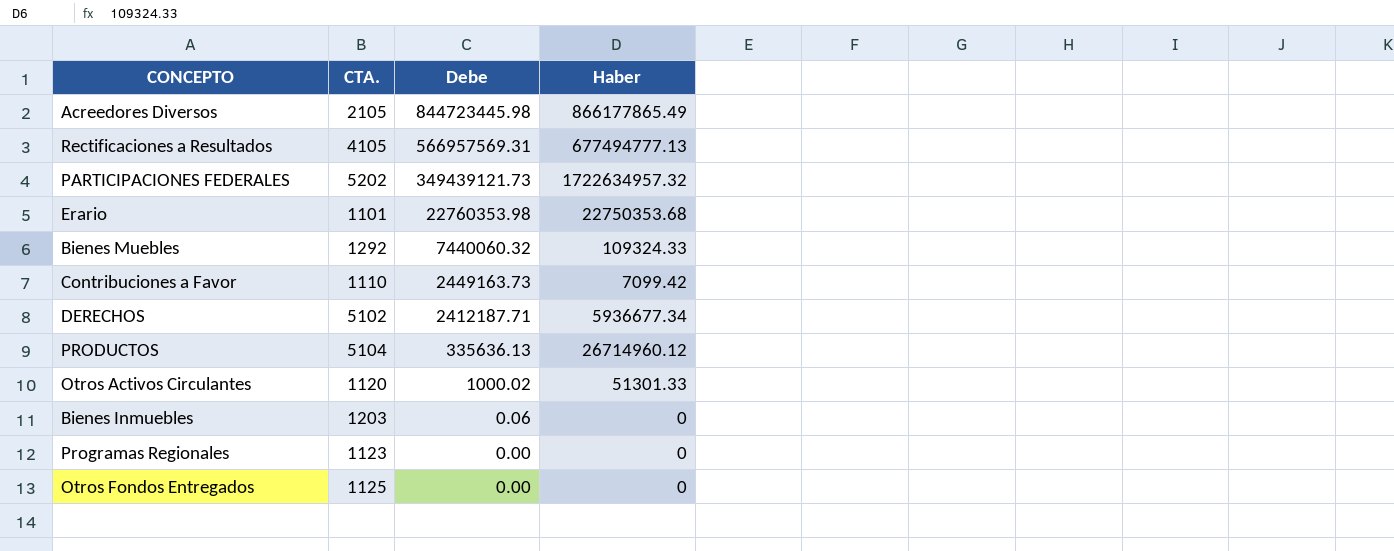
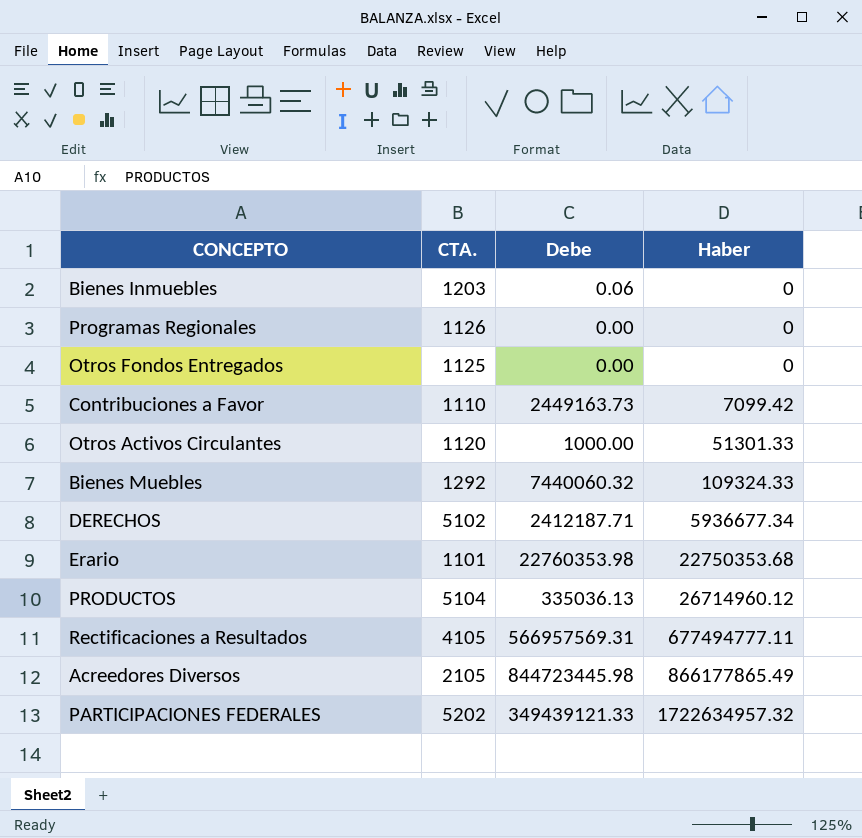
row order: Debe descending -> Haber ascending
Programas Regionales | CTA.: 1123 -> 1126
Otros Activos Circulantes | Debe: 1000.02 -> 1000.00
PRODUCTOS | Debe: 335636.13 -> 335036.13
Rectificaciones a Resultados | Haber: 677494777.13 -> 677494777.11
PARTICIPACIONES FEDERALES | Debe: 349439121.73 -> 349439121.33

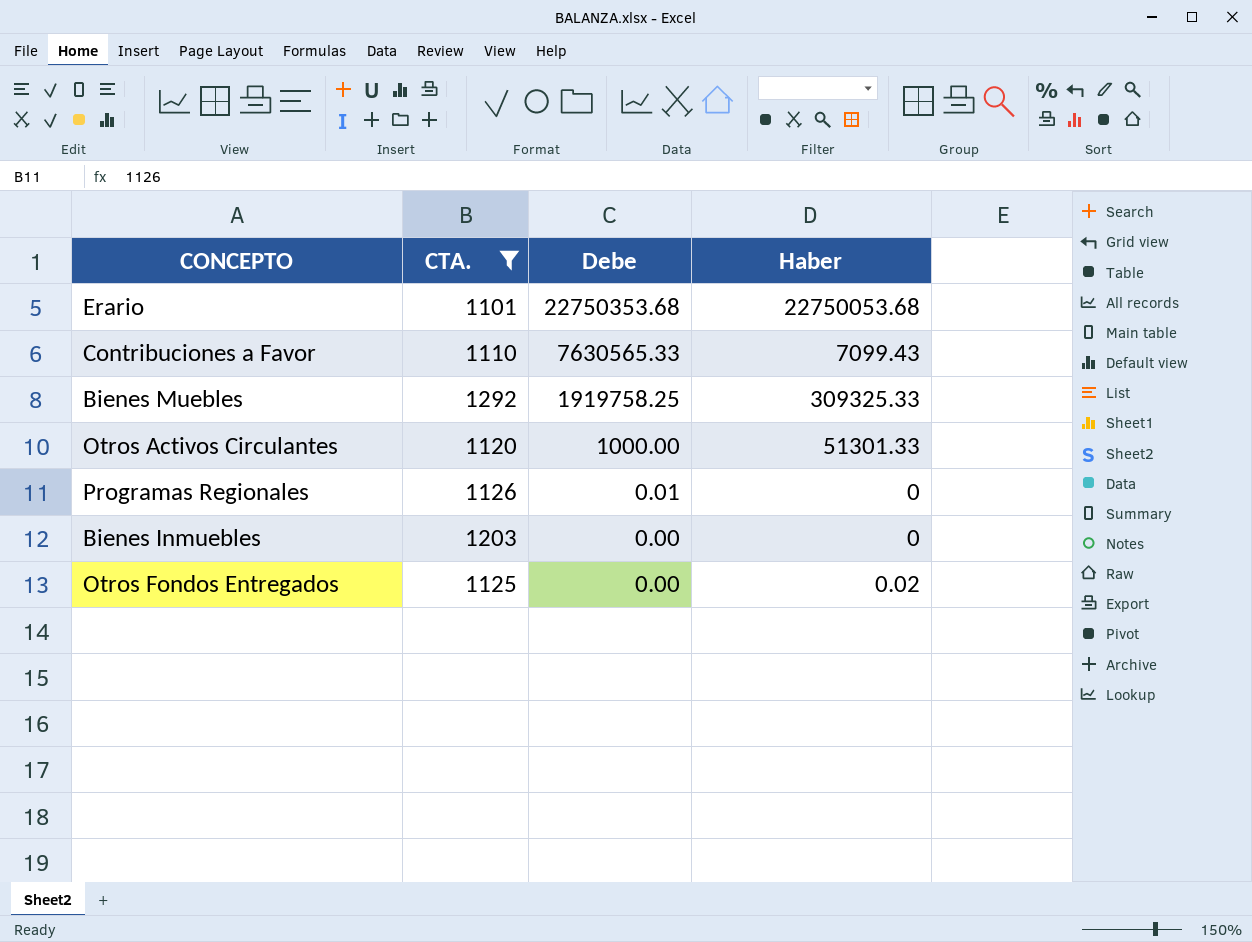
filter: none -> CTA. <= 1292
row order: Haber ascending -> Debe descending
Erario | Debe: 22760353.98 -> 22750353.68
Erario | Haber: 22750353.68 -> 22750053.68
Contribuciones a Favor | Debe: 2449163.73 -> 7630565.33
Contribuciones a Favor | Haber: 7099.42 -> 7099.43
Bienes Muebles | Debe: 7440060.32 -> 1919758.25
Bienes Muebles | Haber: 109324.33 -> 309325.33
Programas Regionales | Debe: 0.00 -> 0.01
Bienes Inmuebles | Debe: 0.06 -> 0.00
Otros Fondos Entregados | Haber: 0 -> 0.02

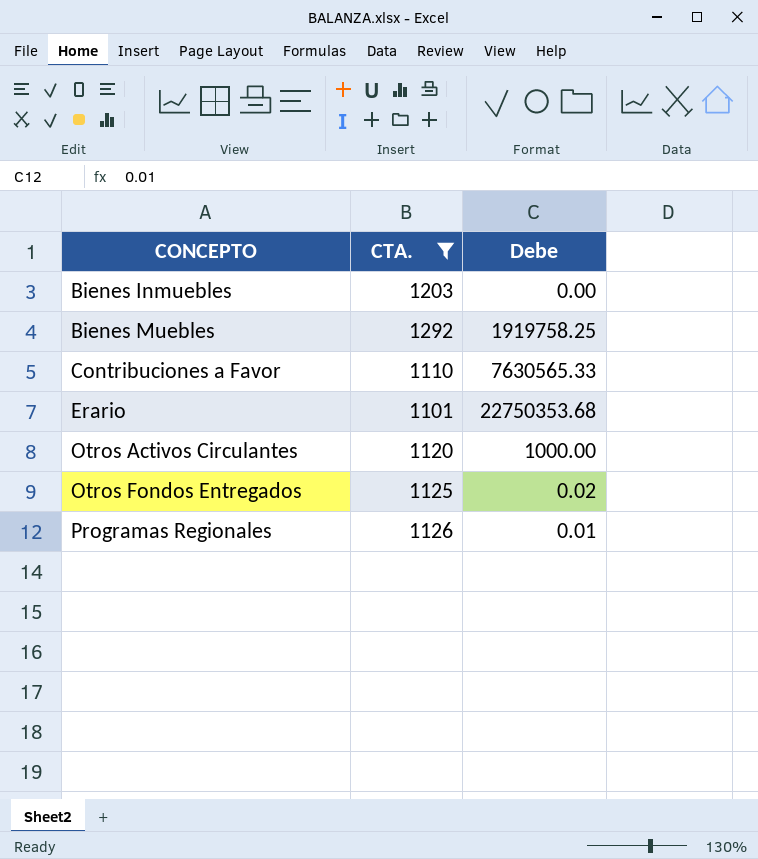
row order: Debe descending -> CONCEPTO ascending
column Haber | position: 4 -> none
Otros Fondos Entregados | Debe: 0.00 -> 0.02

